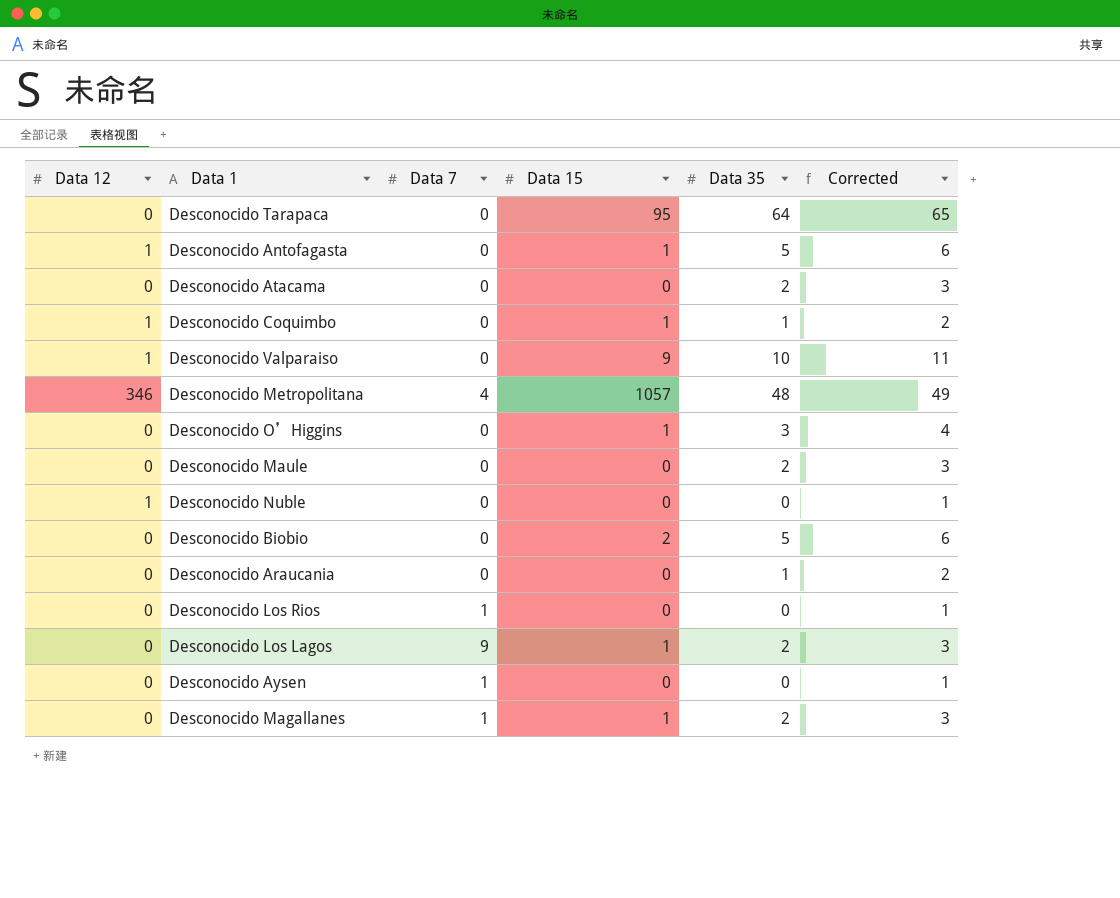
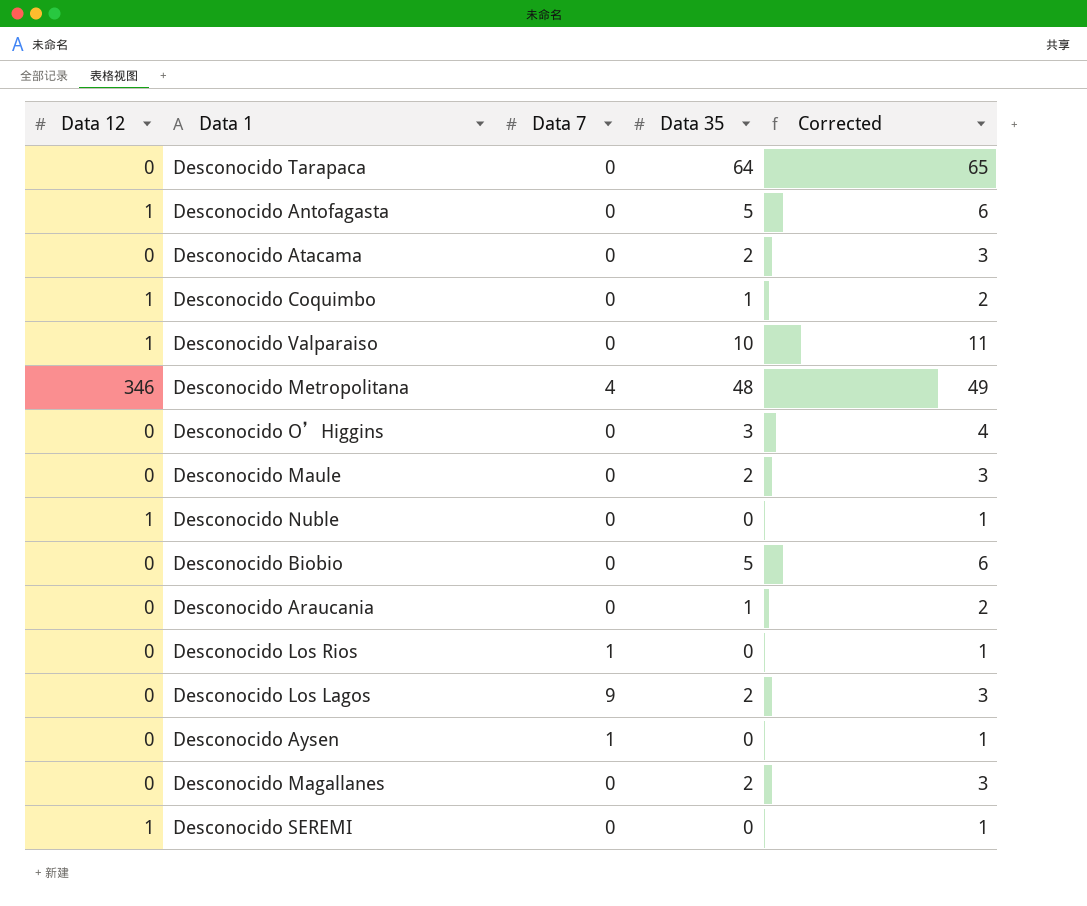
column Data 15 | position: 4 -> none
Desconocido Magallanes | Data 7: 1 -> 0
row Desconocido SEREMI: none -> 1 | 0 | 0 | 1

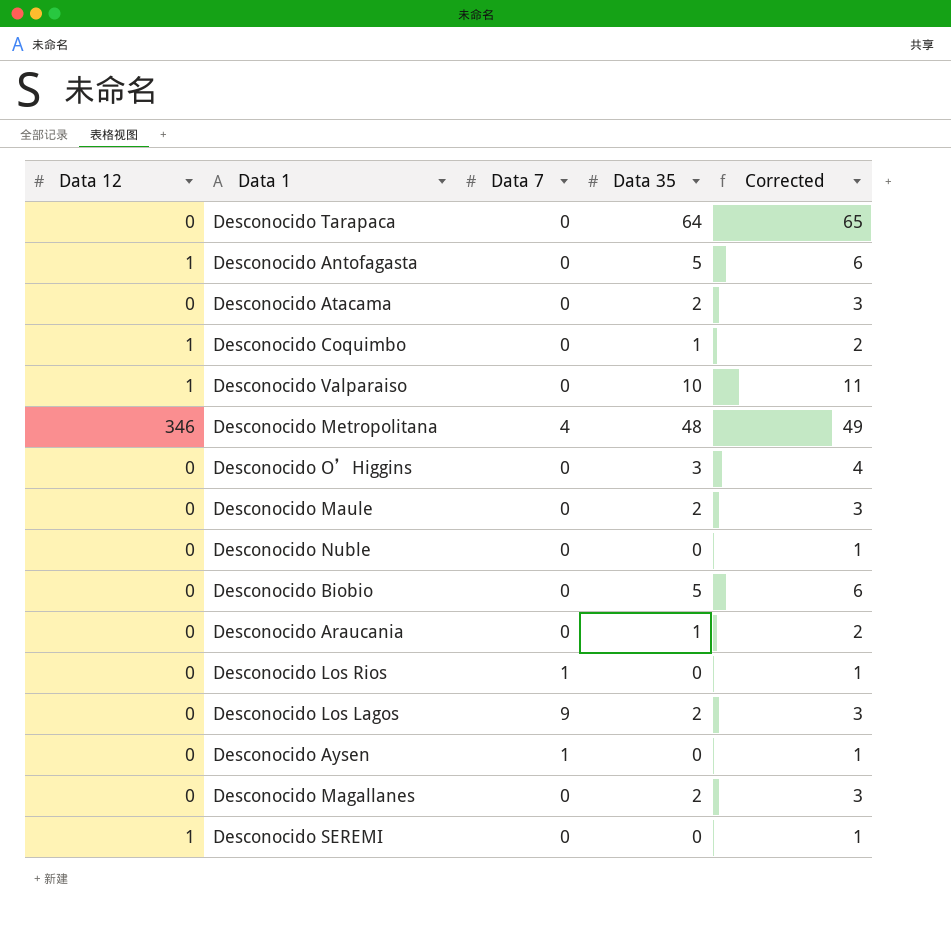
Desconocido Nuble | Data 12: 1 -> 0

